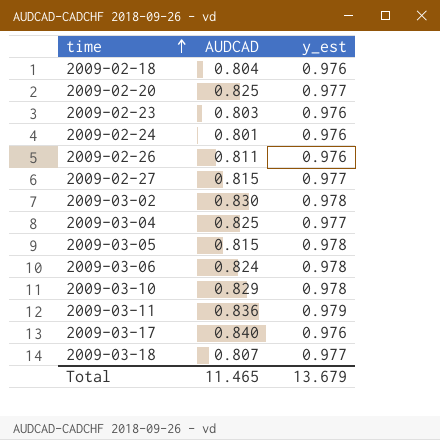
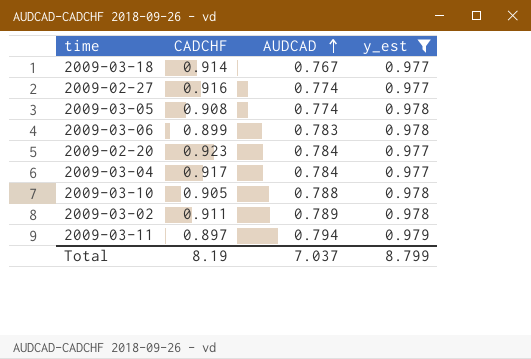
filter: none -> y_est != 0.976
row order: time ascending -> AUDCAD ascending
column CADCHF | position: none -> 2
2009-03-18 | AUDCAD: 0.807 -> 0.767
2009-02-27 | AUDCAD: 0.815 -> 0.774
2009-03-05 | AUDCAD: 0.815 -> 0.774
2009-03-06 | AUDCAD: 0.824 -> 0.783
2009-02-20 | AUDCAD: 0.825 -> 0.784
2009-03-04 | AUDCAD: 0.825 -> 0.784
2009-03-10 | AUDCAD: 0.829 -> 0.788
2009-03-02 | AUDCAD: 0.830 -> 0.789
2009-03-11 | AUDCAD: 0.836 -> 0.794
Total | AUDCAD: 11.465 -> 7.037
Total | y_est: 13.679 -> 8.799

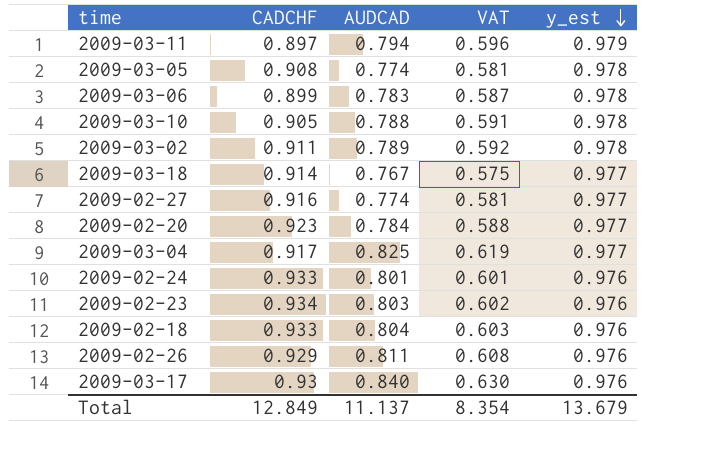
filter: y_est != 0.976 -> none
row order: AUDCAD ascending -> y_est descending
column VAT | formula: none -> [AUDCAD] * 0.75
2009-03-04 | AUDCAD: 0.784 -> 0.825
Total | CADCHF: 8.19 -> 12.849
Total | AUDCAD: 7.037 -> 11.137
Total | y_est: 8.799 -> 13.679

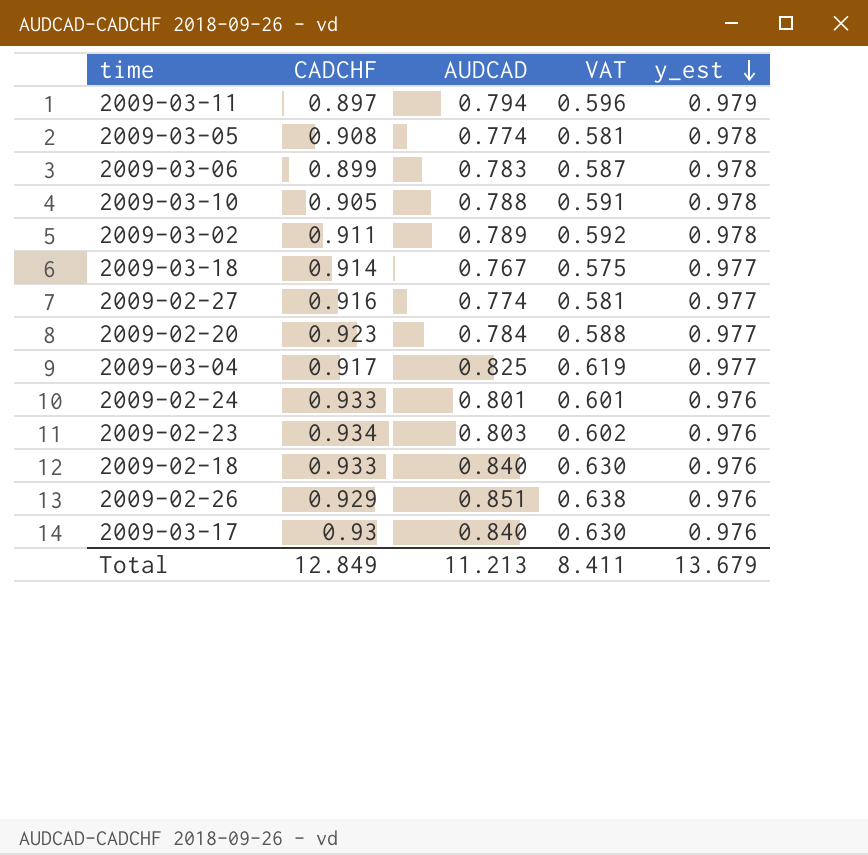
2009-02-18 | AUDCAD: 0.804 -> 0.840
2009-02-18 | VAT: 0.603 -> 0.630
2009-02-26 | AUDCAD: 0.811 -> 0.851
2009-02-26 | VAT: 0.608 -> 0.638
Total | AUDCAD: 11.137 -> 11.213
Total | VAT: 8.354 -> 8.411

